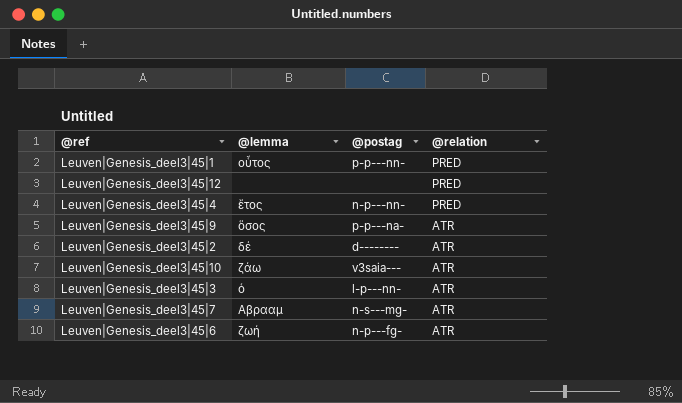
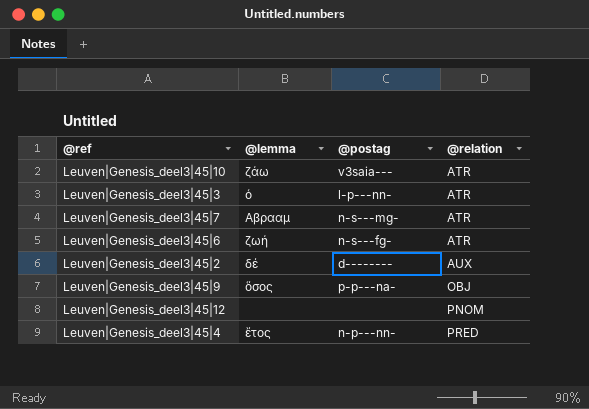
row order: @relation descending -> @relation ascending
row Leuven|Genesis_deel3|45|1: οὗτος | p-p---nn- | PRED -> none
Leuven|Genesis_deel3|45|6 | @postag: n-p---fg- -> n-s---fg-
Leuven|Genesis_deel3|45|2 | @relation: ATR -> AUX
Leuven|Genesis_deel3|45|9 | @relation: ATR -> OBJ
Leuven|Genesis_deel3|45|12 | @relation: PRED -> PNOM

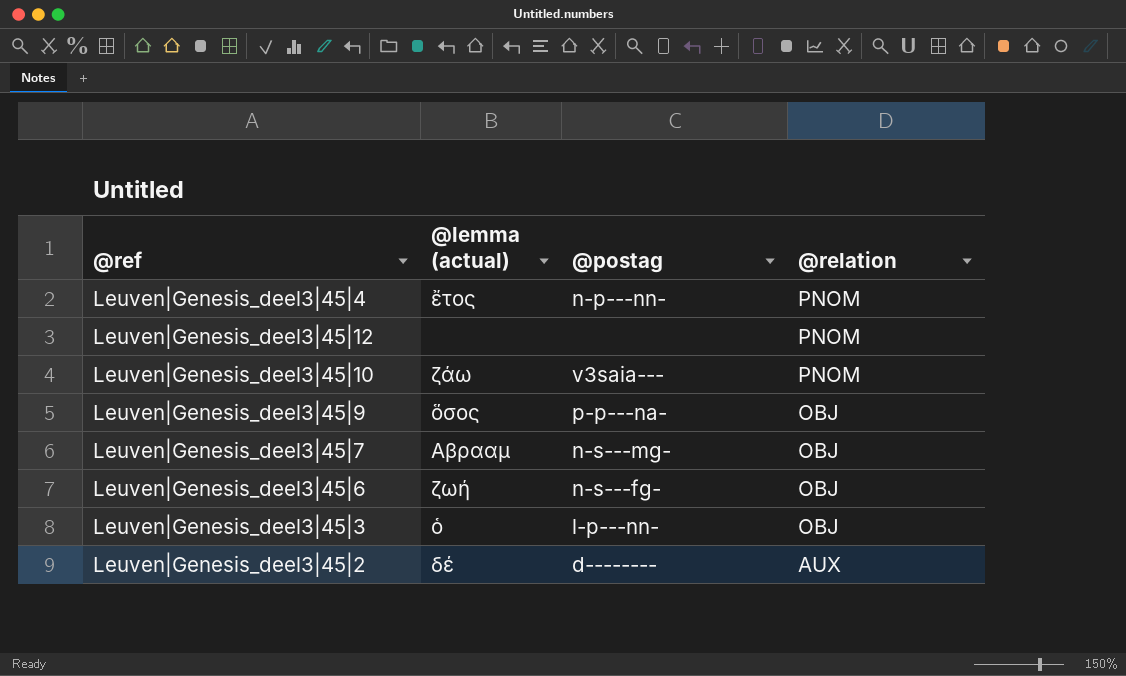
row order: @relation ascending -> @relation descending
column name: @lemma -> @lemma (actual)
Leuven|Genesis_deel3|45|4 | @relation: PRED -> PNOM
Leuven|Genesis_deel3|45|10 | @relation: ATR -> PNOM
Leuven|Genesis_deel3|45|7 | @relation: ATR -> OBJ
Leuven|Genesis_deel3|45|6 | @relation: ATR -> OBJ
Leuven|Genesis_deel3|45|3 | @relation: ATR -> OBJ

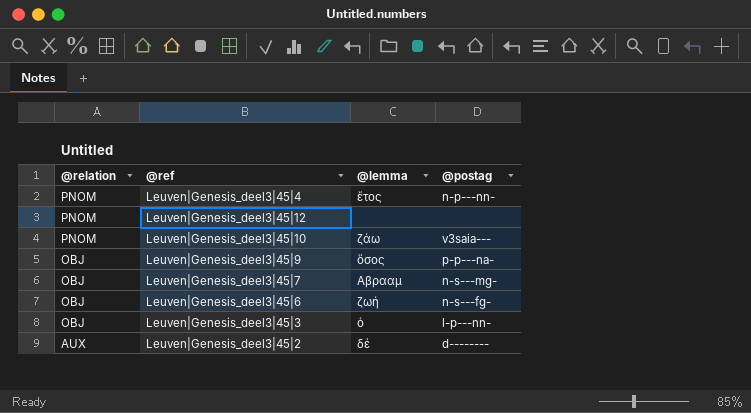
column @relation | position: 4 -> 1
column name: @lemma (actual) -> @lemma

